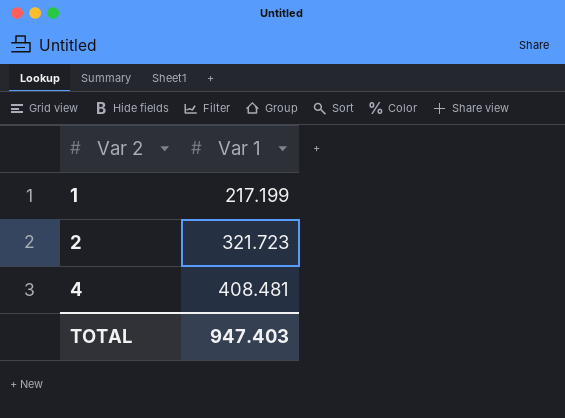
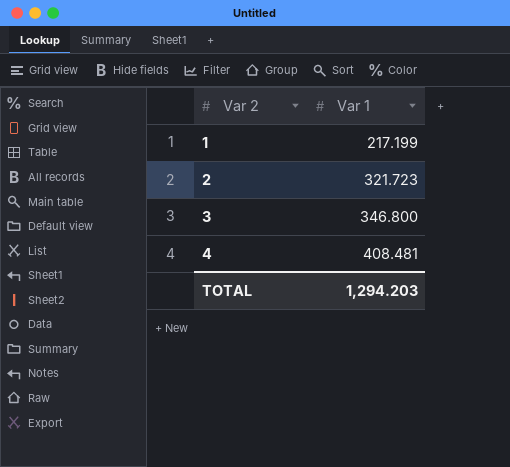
row 3: none -> 346.800
TOTAL | Var 1: 947.403 -> 1,294.203

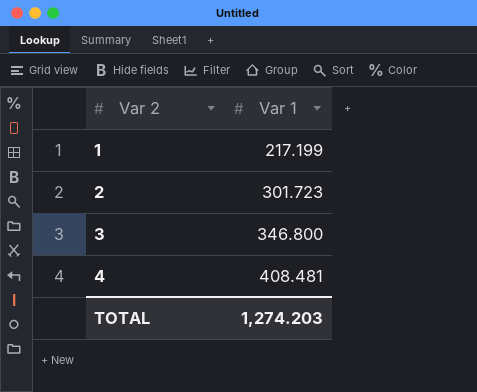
2 | Var 1: 321.723 -> 301.723
TOTAL | Var 1: 1,294.203 -> 1,274.203

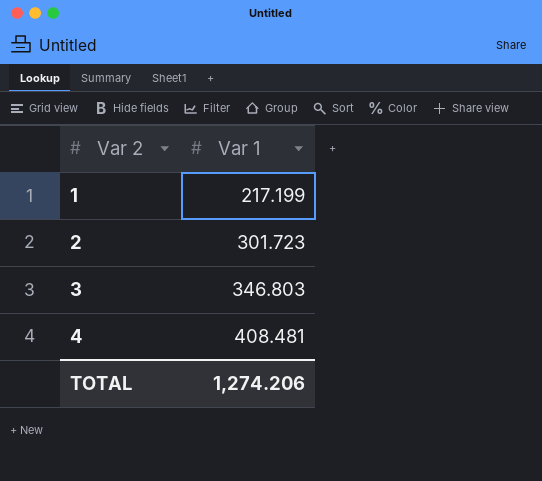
3 | Var 1: 346.800 -> 346.803
TOTAL | Var 1: 1,274.203 -> 1,274.206

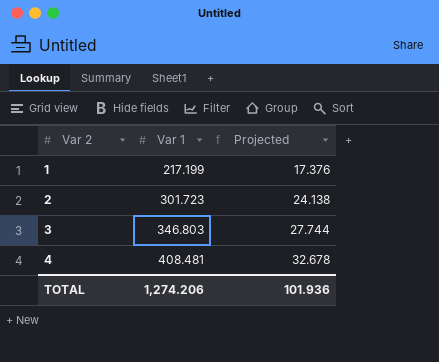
column Projected | formula: none -> [Var 1] * 0.08

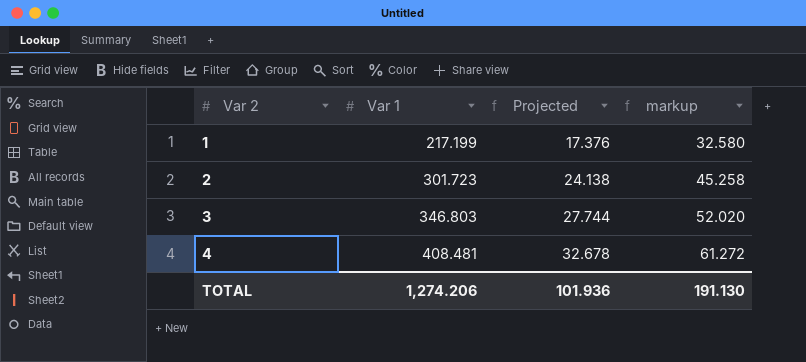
column markup | formula: none -> [Var 1] * 0.15

